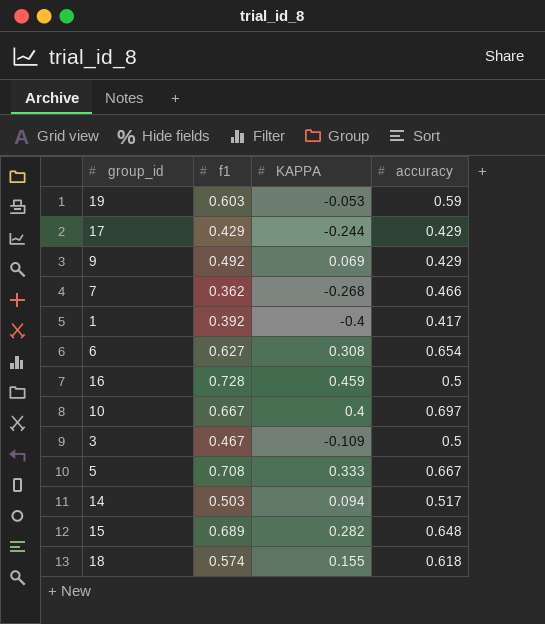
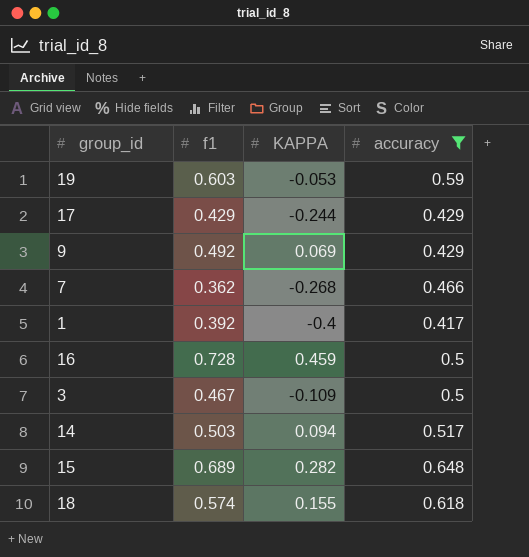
filter: none -> accuracy <= 0.648

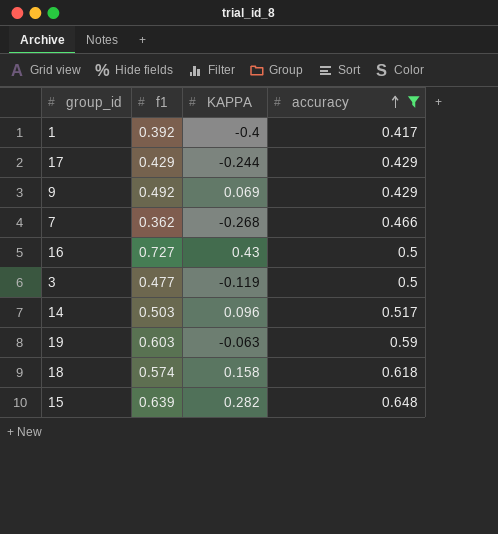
row order: none -> accuracy ascending
16 | f1: 0.728 -> 0.727
16 | KAPPA: 0.459 -> 0.43
3 | f1: 0.467 -> 0.477
3 | KAPPA: -0.109 -> -0.119
14 | KAPPA: 0.094 -> 0.096
19 | KAPPA: -0.053 -> -0.063
18 | KAPPA: 0.155 -> 0.158
15 | f1: 0.689 -> 0.639

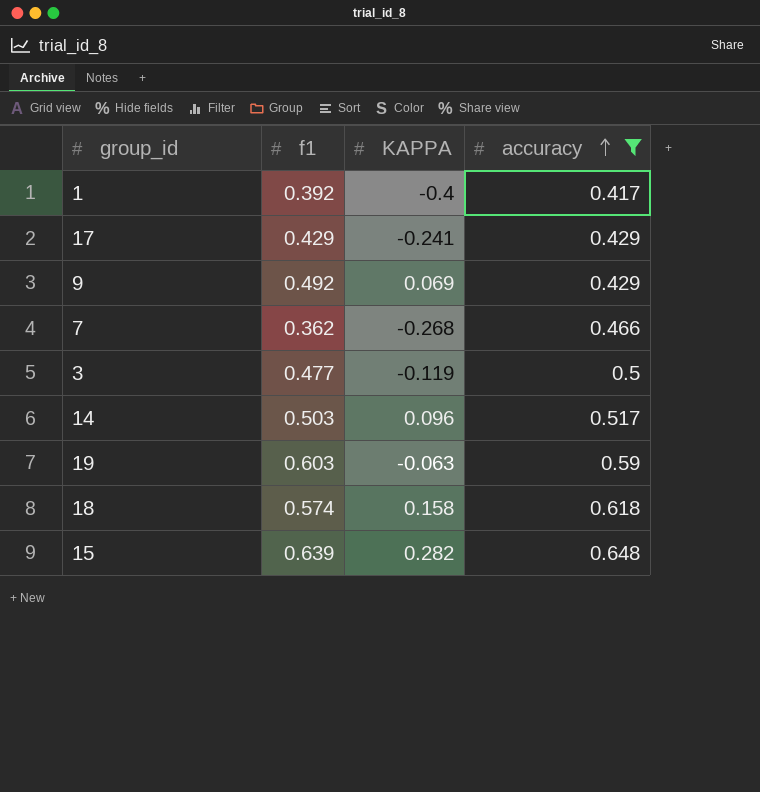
row 16: 0.727 | 0.43 | 0.5 -> none
17 | KAPPA: -0.244 -> -0.241

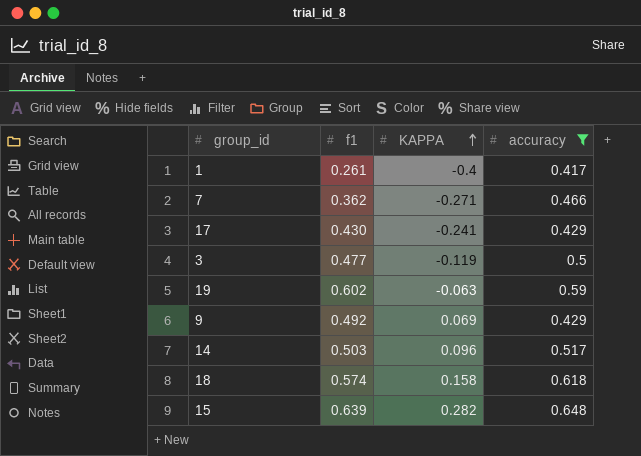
row order: accuracy ascending -> KAPPA ascending
1 | f1: 0.392 -> 0.261
7 | KAPPA: -0.268 -> -0.271
17 | f1: 0.429 -> 0.430
19 | f1: 0.603 -> 0.602

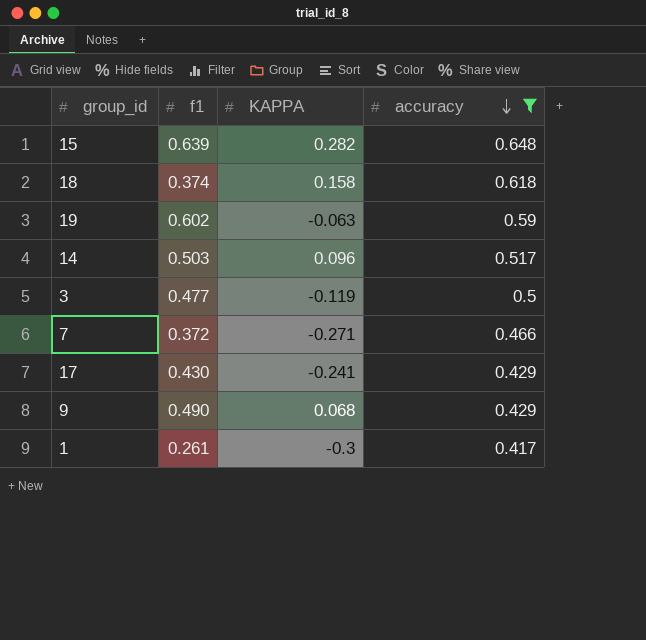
row order: KAPPA ascending -> accuracy descending
18 | f1: 0.574 -> 0.374
7 | f1: 0.362 -> 0.372
9 | f1: 0.492 -> 0.490
9 | KAPPA: 0.069 -> 0.068
1 | KAPPA: -0.4 -> -0.3

